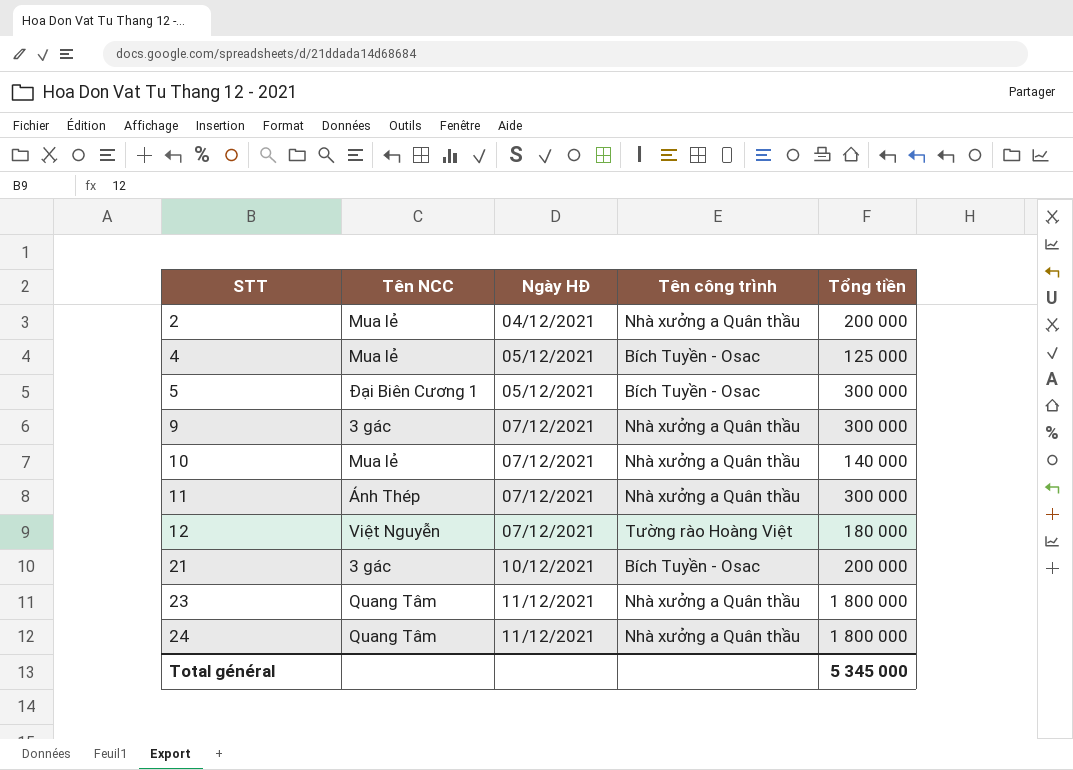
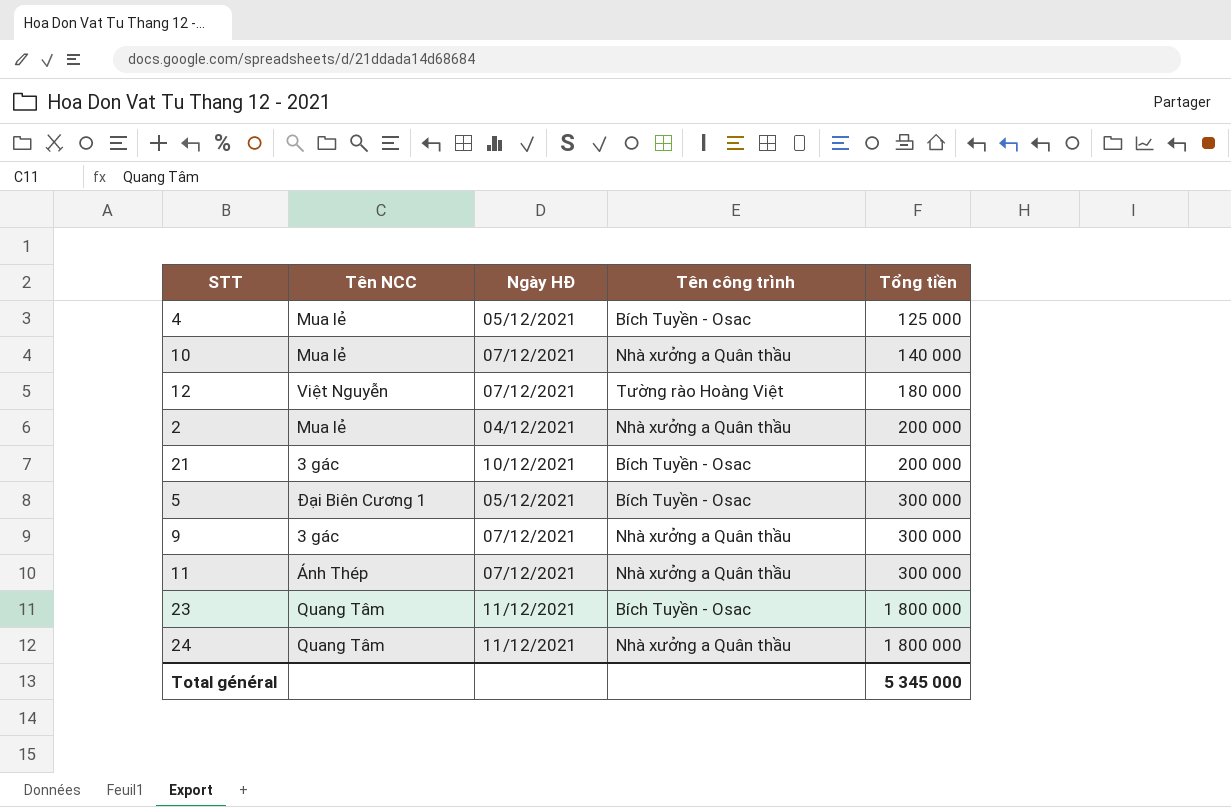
row order: STT ascending -> Tổng tiền ascending
23 | Tên công trình: Nhà xưởng a Quân thầu -> Bích Tuyền - Osac

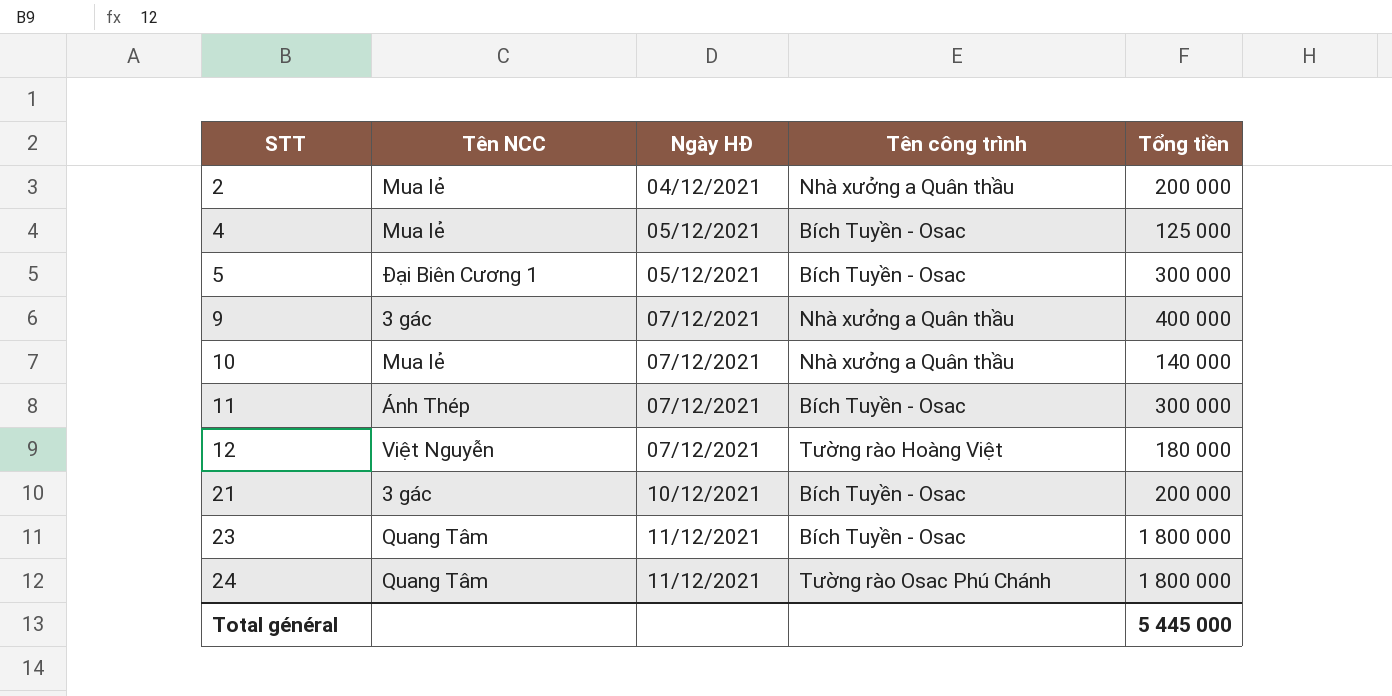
row order: Tổng tiền ascending -> STT ascending
9 | Tổng tiền: 300 000 -> 400 000
11 | Tên công trình: Nhà xưởng a Quân thầu -> Bích Tuyền - Osac
24 | Tên công trình: Nhà xưởng a Quân thầu -> Tường rào Osac Phú Chánh
Total général | Tổng tiền: 5 345 000 -> 5 445 000

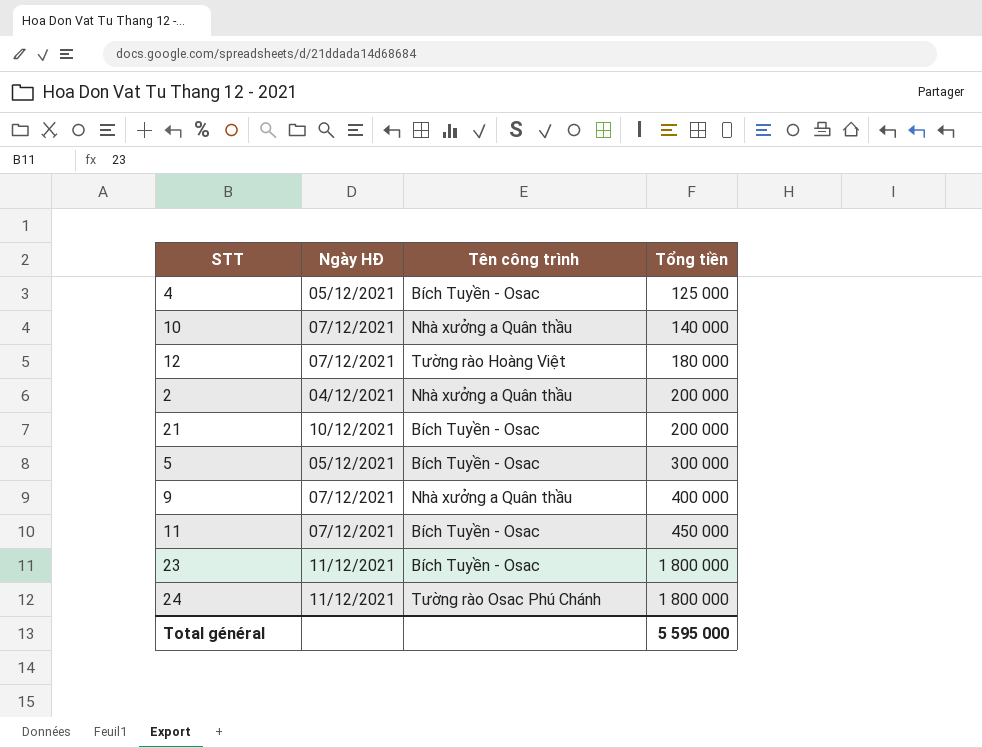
row order: STT ascending -> Tổng tiền ascending
column Tên NCC | position: 2 -> none
11 | Tổng tiền: 300 000 -> 450 000
Total général | Tổng tiền: 5 445 000 -> 5 595 000

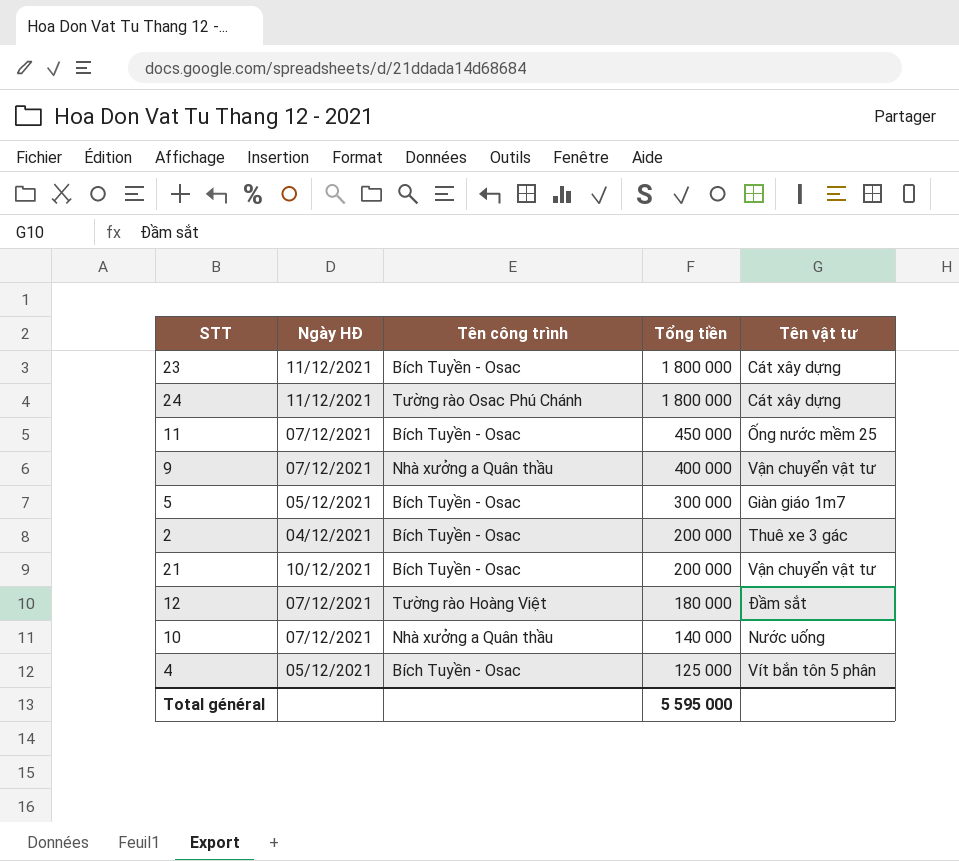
row order: Tổng tiền ascending -> Tổng tiền descending
column Tên vật tư | position: none -> 5
2 | Tên công trình: Nhà xưởng a Quân thầu -> Bích Tuyền - Osac

